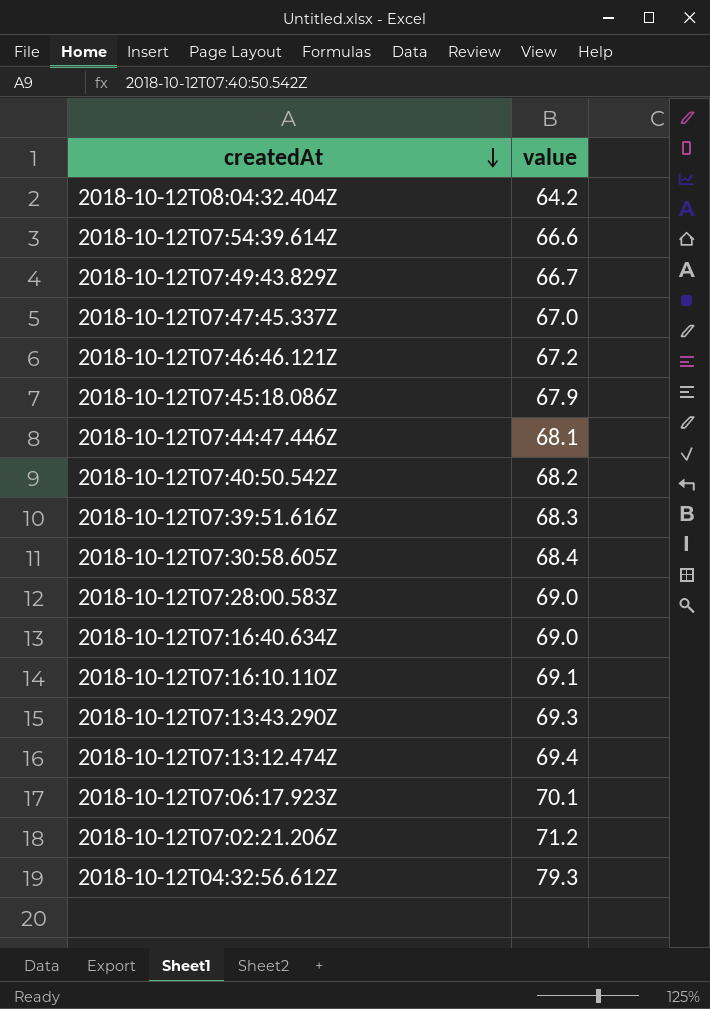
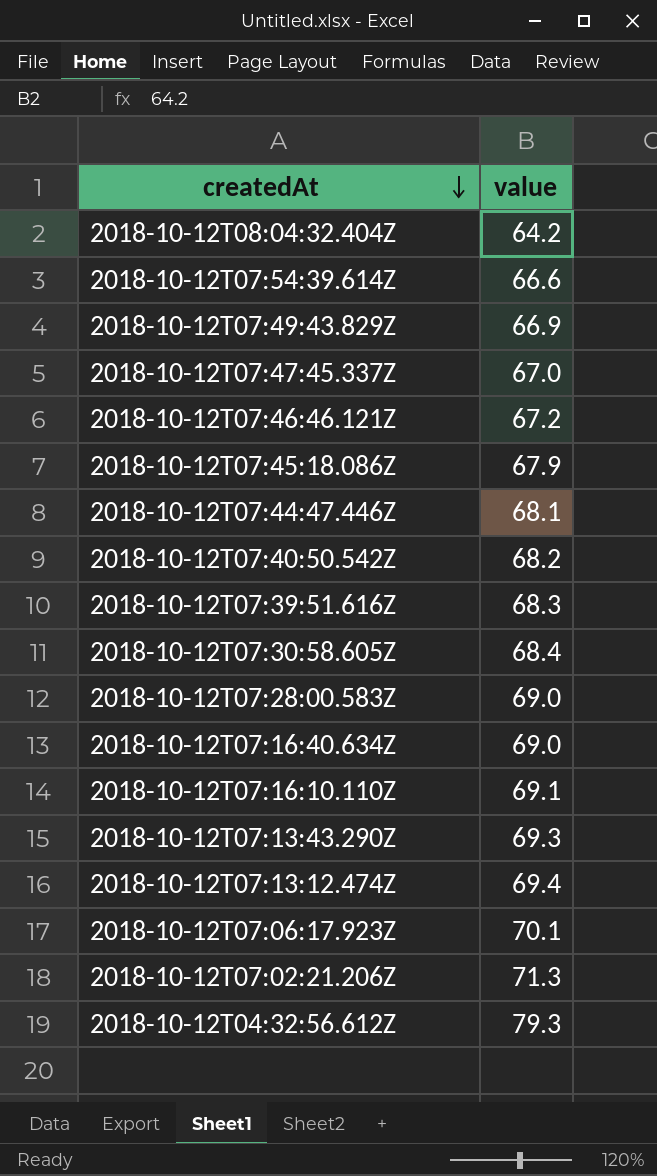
2018-10-12T07:49:43.829Z | value: 66.7 -> 66.9
2018-10-12T07:02:21.206Z | value: 71.2 -> 71.3

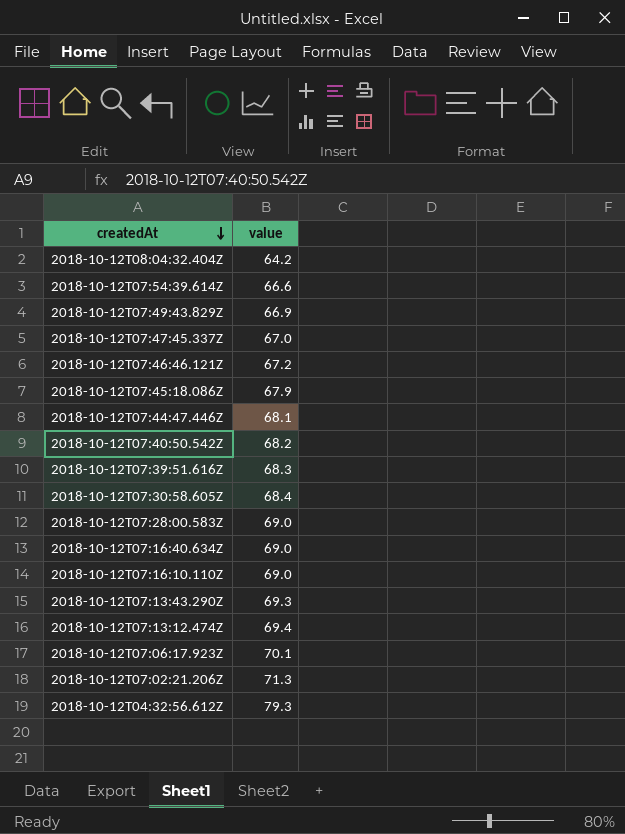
2018-10-12T07:16:10.110Z | value: 69.1 -> 69.0

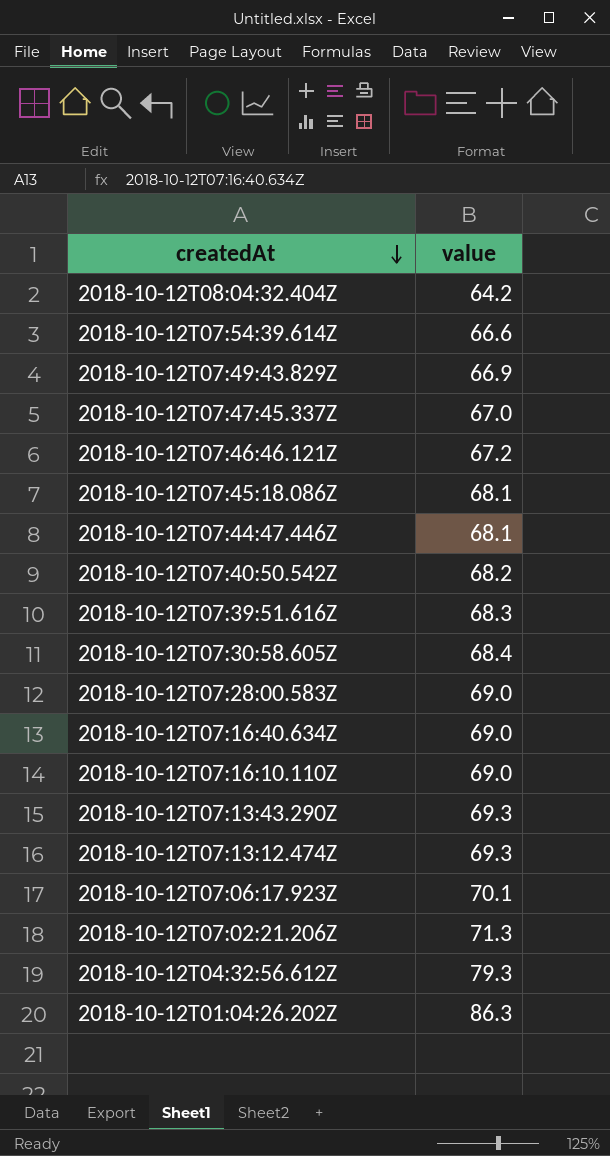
2018-10-12T07:45:18.086Z | value: 67.9 -> 68.1
2018-10-12T07:13:12.474Z | value: 69.4 -> 69.3
row 2018-10-12T01:04:26.202Z: none -> 86.3

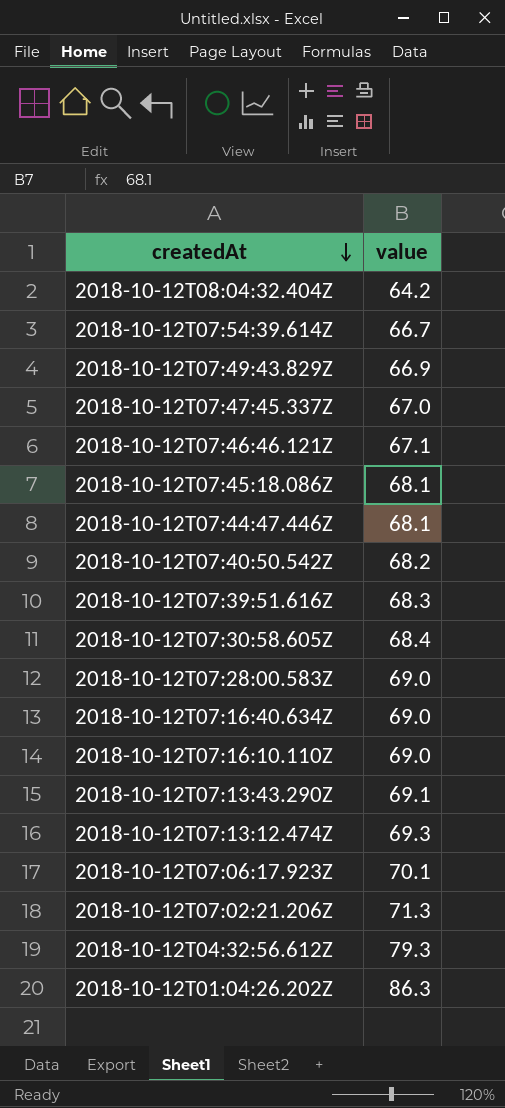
2018-10-12T07:54:39.614Z | value: 66.6 -> 66.7
2018-10-12T07:46:46.121Z | value: 67.2 -> 67.1
2018-10-12T07:13:43.290Z | value: 69.3 -> 69.1

